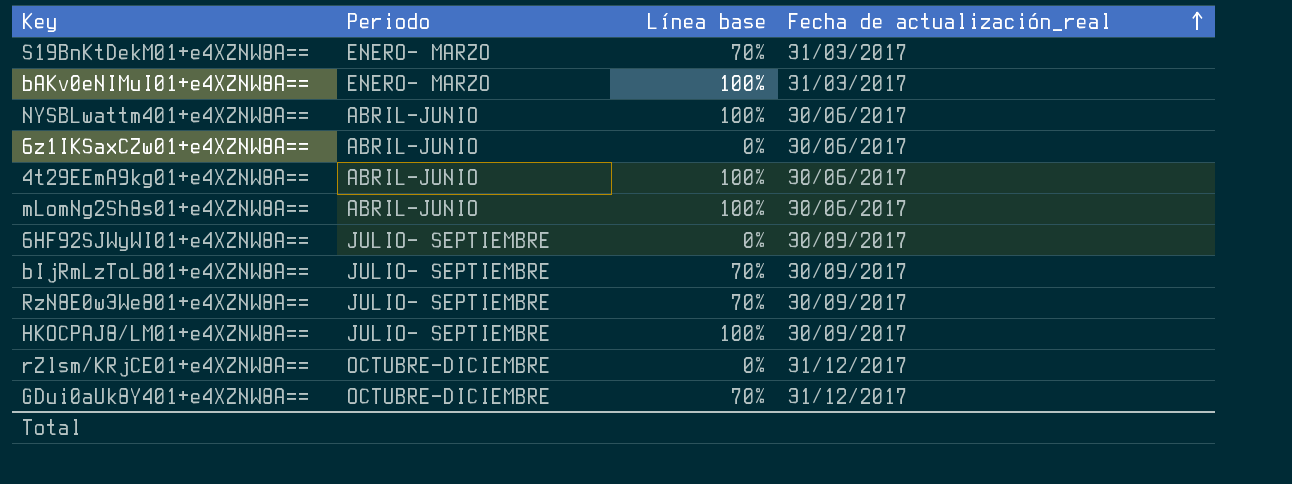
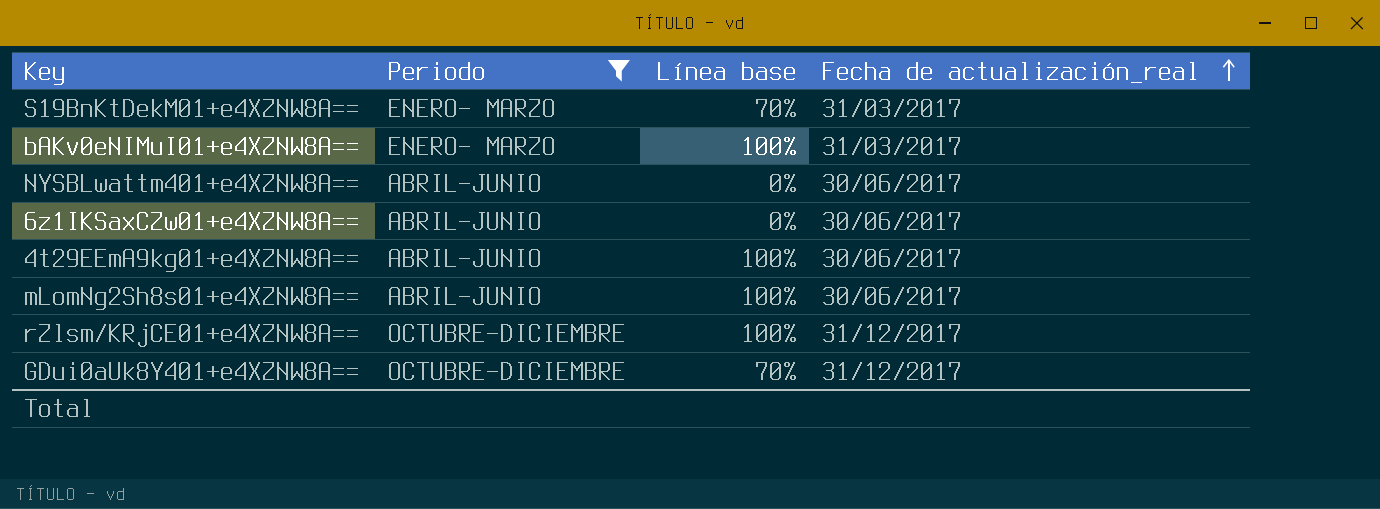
filter: none -> Periodo != JULIO- SEPTIEMBRE
NYSBLwattm401+e4XZNW8A== | Línea base: 100% -> 0%
rZlsm/KRjCE01+e4XZNW8A== | Línea base: 0% -> 100%

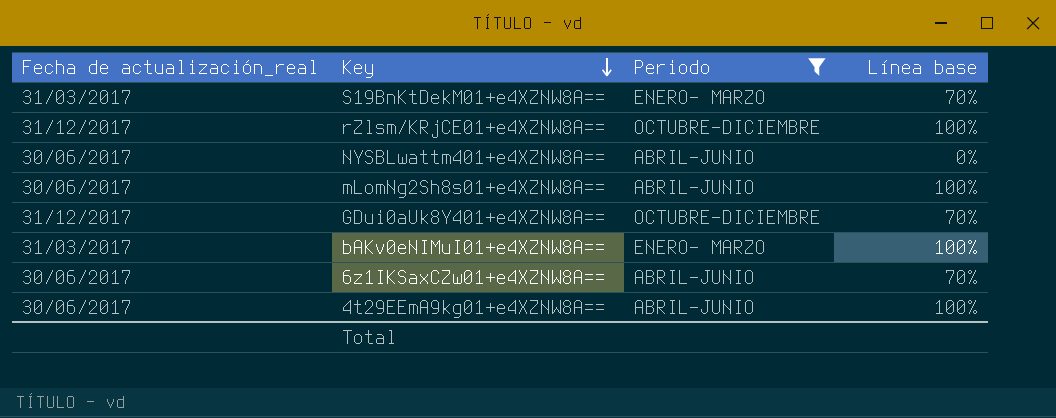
row order: Fecha de actualización_real ascending -> Key descending
column Fecha de actualización_real | position: 4 -> 1
6z1IKSaxCZw01+e4XZNW8A== | Línea base: 0% -> 70%

